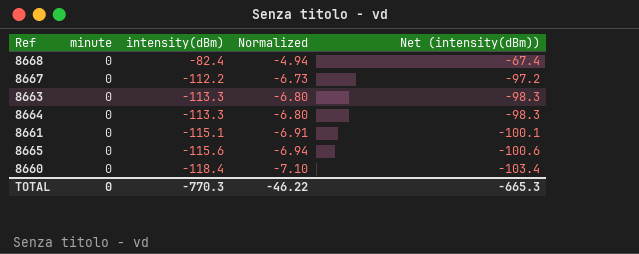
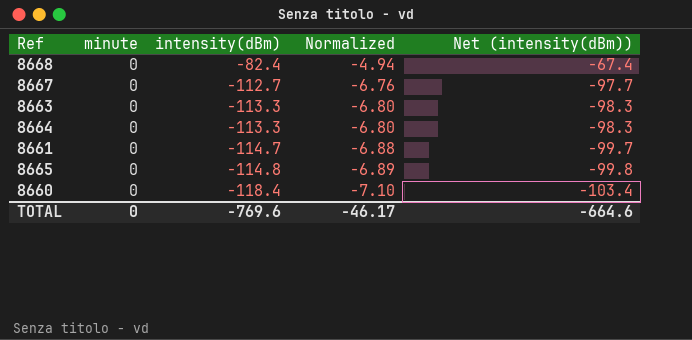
8667 | intensity(dBm): -112.2 -> -112.7
8667 | Normalized: -6.73 -> -6.76
8667 | Net (intensity(dBm)): -97.2 -> -97.7
8661 | intensity(dBm): -115.1 -> -114.7
8661 | Normalized: -6.91 -> -6.88
8661 | Net (intensity(dBm)): -100.1 -> -99.7
8665 | intensity(dBm): -115.6 -> -114.8
8665 | Normalized: -6.94 -> -6.89
8665 | Net (intensity(dBm)): -100.6 -> -99.8
TOTAL | intensity(dBm): -770.3 -> -769.6
TOTAL | Normalized: -46.22 -> -46.17
TOTAL | Net (intensity(dBm)): -665.3 -> -664.6

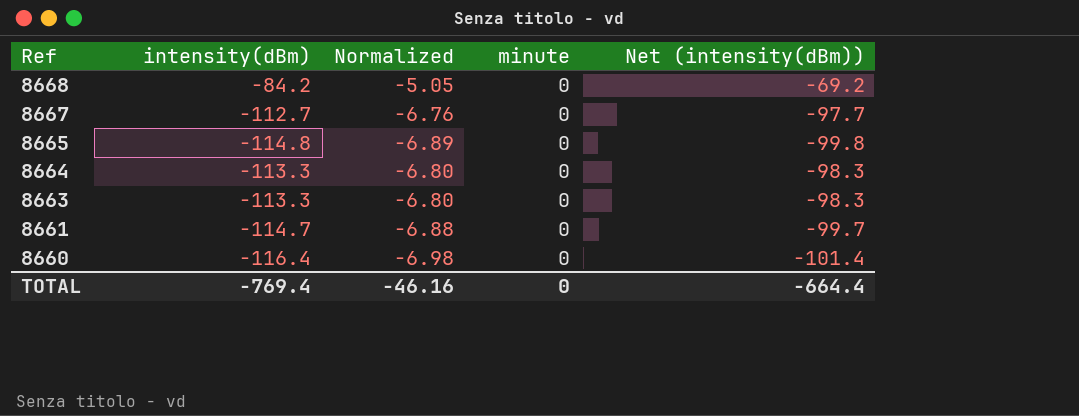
row order: intensity(dBm) descending -> Ref descending
column minute | position: 2 -> 4
8668 | intensity(dBm): -82.4 -> -84.2
8668 | Normalized: -4.94 -> -5.05
8668 | Net (intensity(dBm)): -67.4 -> -69.2
8660 | intensity(dBm): -118.4 -> -116.4
8660 | Normalized: -7.10 -> -6.98
8660 | Net (intensity(dBm)): -103.4 -> -101.4
TOTAL | intensity(dBm): -769.6 -> -769.4
TOTAL | Normalized: -46.17 -> -46.16
TOTAL | Net (intensity(dBm)): -664.6 -> -664.4

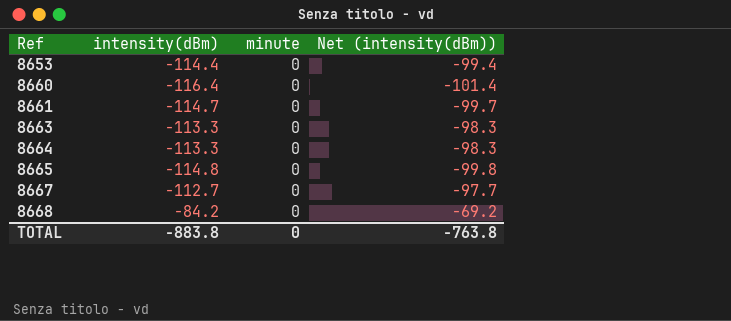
row order: Ref descending -> Ref ascending
column Normalized | formula: [intensity(dBm)] * 0.06 -> none
row 8653: none -> -114.4 | 0 | -99.4
TOTAL | intensity(dBm): -769.4 -> -883.8
TOTAL | Net (intensity(dBm)): -664.4 -> -763.8

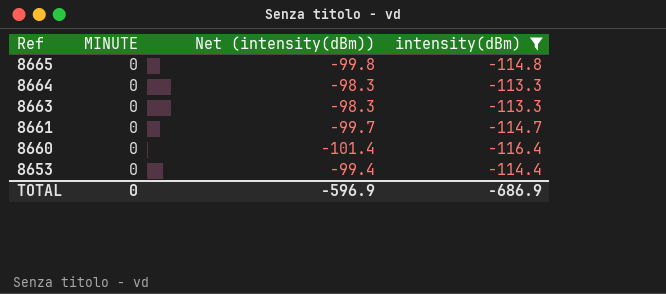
filter: none -> intensity(dBm) <= -113.3
row order: Ref ascending -> Ref descending
column name: minute -> MINUTE
column intensity(dBm) | position: 2 -> 4
TOTAL | Net (intensity(dBm)): -763.8 -> -596.9
TOTAL | intensity(dBm): -883.8 -> -686.9

